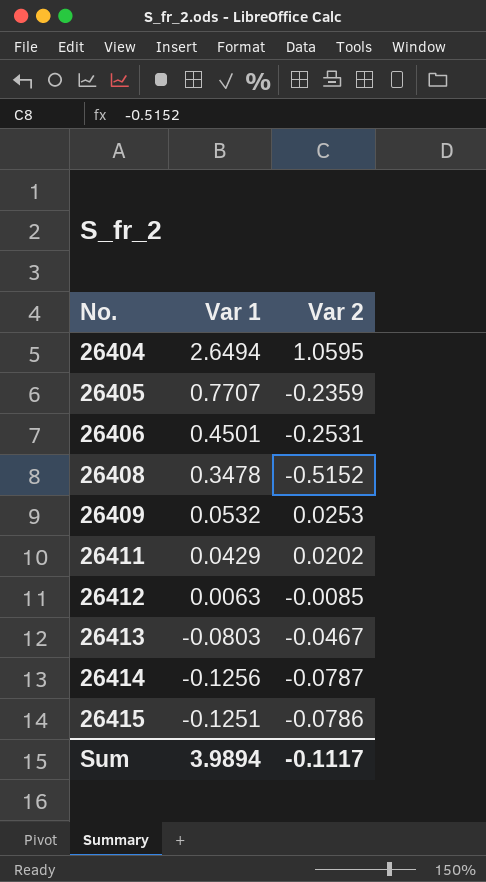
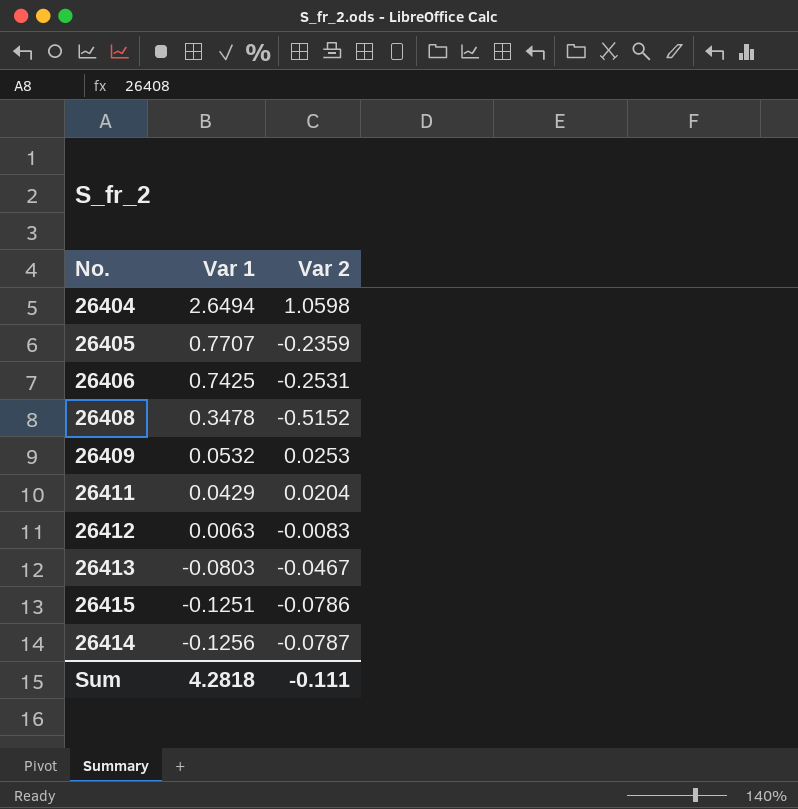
row order: No. ascending -> Var 1 descending
26404 | Var 2: 1.0595 -> 1.0598
26406 | Var 1: 0.4501 -> 0.7425
26411 | Var 2: 0.0202 -> 0.0204
26412 | Var 2: -0.0085 -> -0.0083
Sum | Var 1: 3.9894 -> 4.2818
Sum | Var 2: -0.1117 -> -0.111

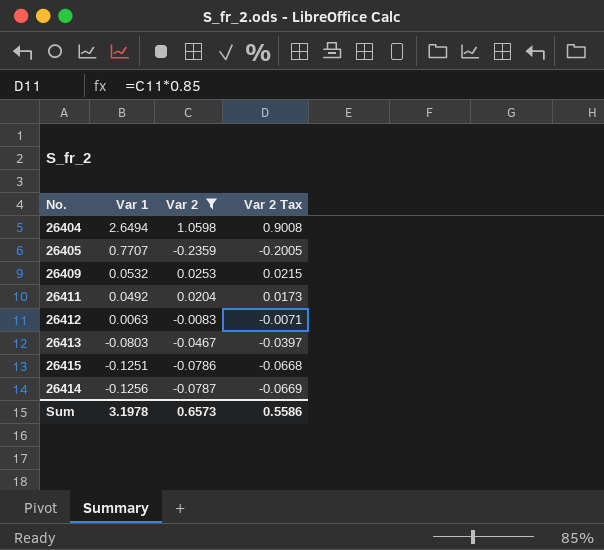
filter: none -> Var 2 >= -0.2359
column Var 2 Tax | formula: none -> [Var 2] * 0.85
26411 | Var 1: 0.0429 -> 0.0492
Sum | Var 1: 4.2818 -> 3.1978
Sum | Var 2: -0.111 -> 0.6573

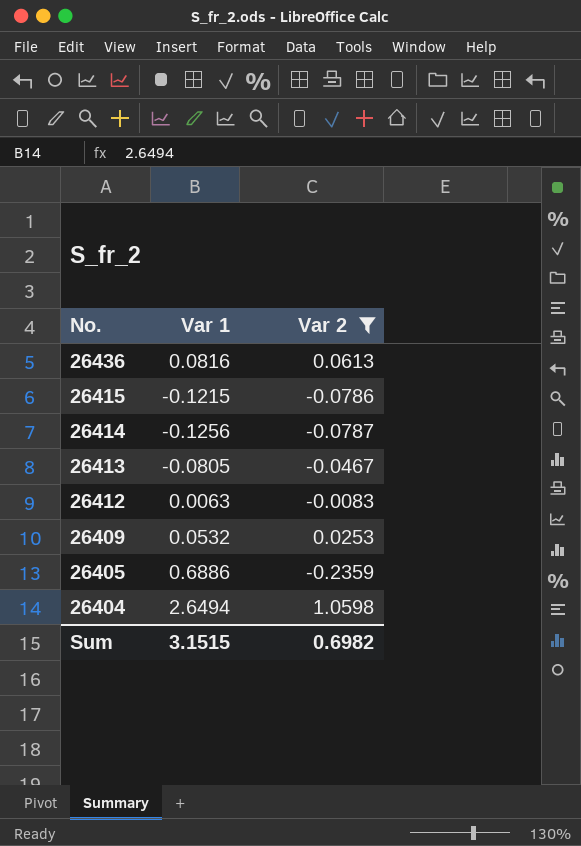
row order: Var 1 descending -> No. descending
column Var 2 Tax | formula: [Var 2] * 0.85 -> none
row 26411: 0.0492 | 0.0204 | 0.0173 -> none
row 26436: none -> 0.0816 | 0.0613
26415 | Var 1: -0.1251 -> -0.1215
26413 | Var 1: -0.0803 -> -0.0805
26405 | Var 1: 0.7707 -> 0.6886
Sum | Var 1: 3.1978 -> 3.1515
Sum | Var 2: 0.6573 -> 0.6982

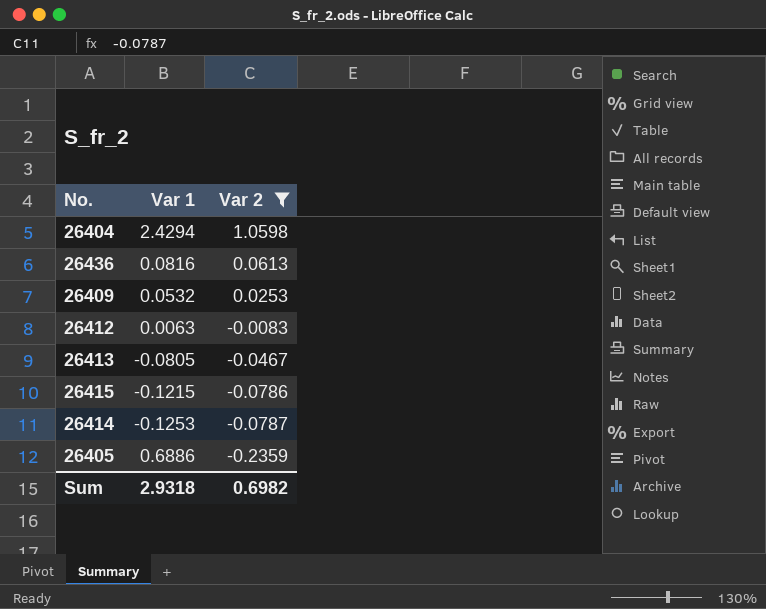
row order: No. descending -> Var 2 descending
26404 | Var 1: 2.6494 -> 2.4294
26414 | Var 1: -0.1256 -> -0.1253
Sum | Var 1: 3.1515 -> 2.9318

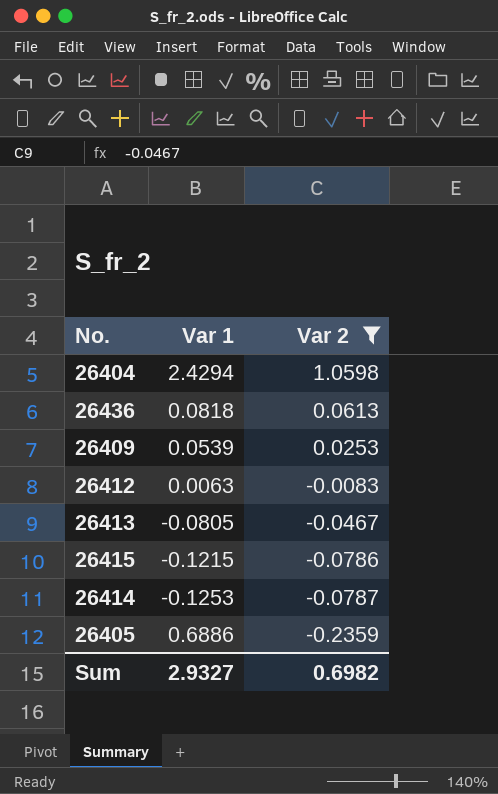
26436 | Var 1: 0.0816 -> 0.0818
26409 | Var 1: 0.0532 -> 0.0539
Sum | Var 1: 2.9318 -> 2.9327

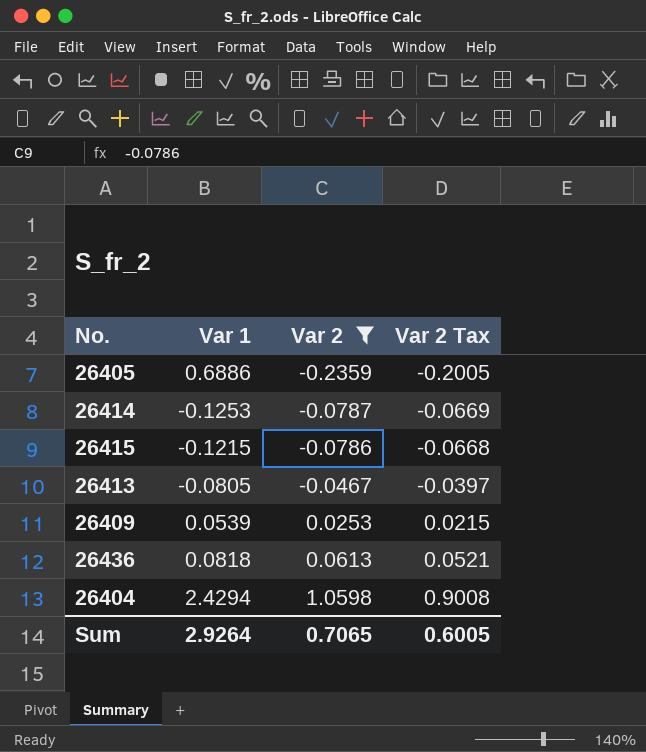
row order: Var 2 descending -> Var 2 ascending
column Var 2 Tax | formula: none -> [Var 2] * 0.85
row 26412: 0.0063 | -0.0083 -> none
Sum | Var 1: 2.9327 -> 2.9264
Sum | Var 2: 0.6982 -> 0.7065

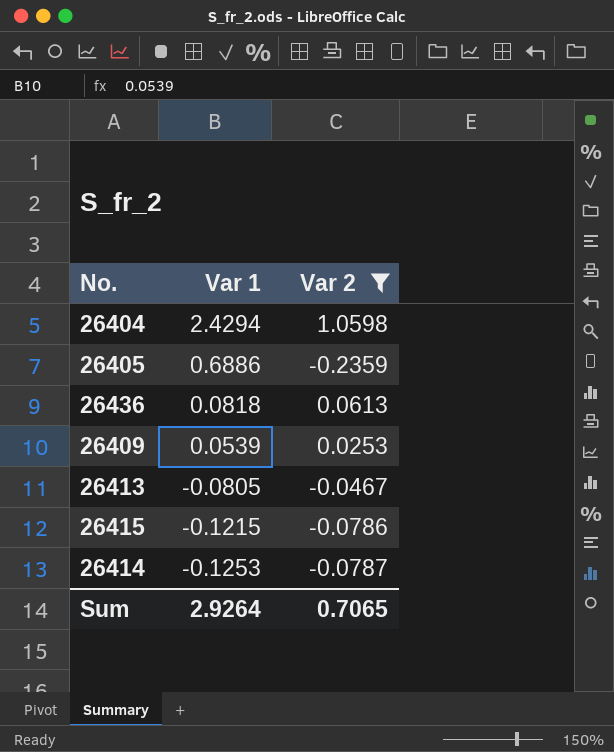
row order: Var 2 ascending -> Var 1 descending
column Var 2 Tax | formula: [Var 2] * 0.85 -> none

